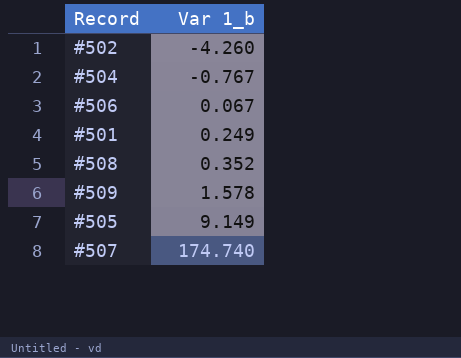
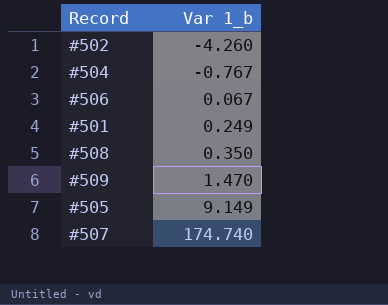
#508 | Var 1_b: 0.352 -> 0.350
#509 | Var 1_b: 1.578 -> 1.470

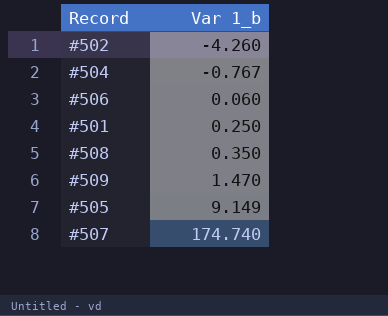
#506 | Var 1_b: 0.067 -> 0.060
#501 | Var 1_b: 0.249 -> 0.250

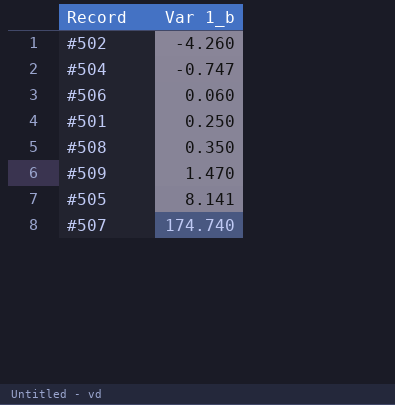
#504 | Var 1_b: -0.767 -> -0.747
#505 | Var 1_b: 9.149 -> 8.141

